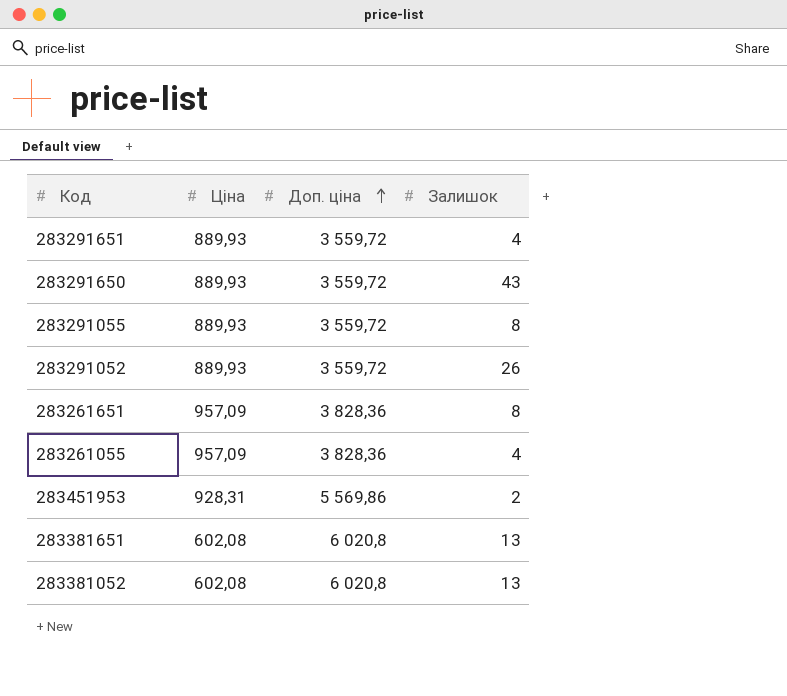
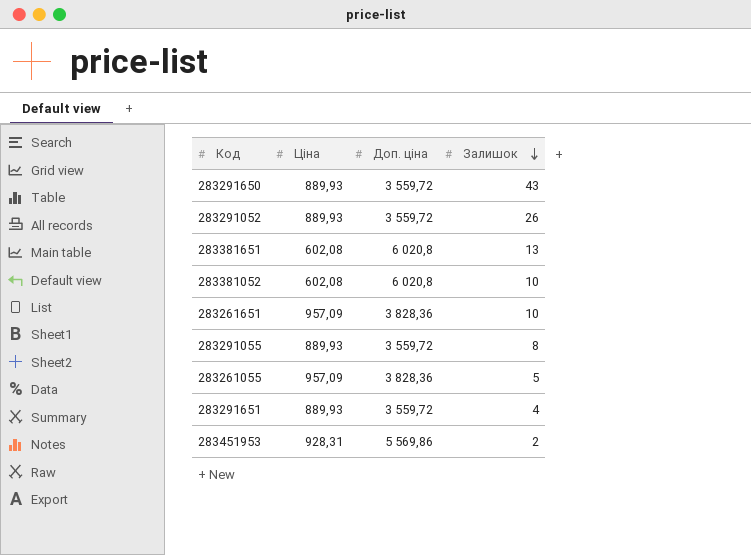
row order: Доп. ціна ascending -> Залишок descending
283381052 | Залишок: 13 -> 10
283261651 | Залишок: 8 -> 10
283261055 | Залишок: 4 -> 5

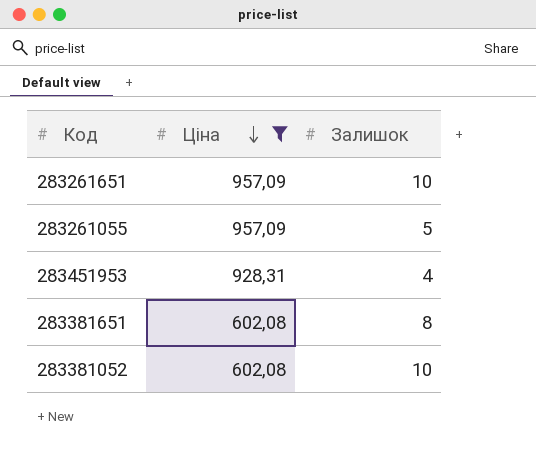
filter: none -> Ціна != 889,93
row order: Залишок descending -> Ціна descending
column Доп. ціна | position: 3 -> none
283451953 | Залишок: 2 -> 4
283381651 | Залишок: 13 -> 8

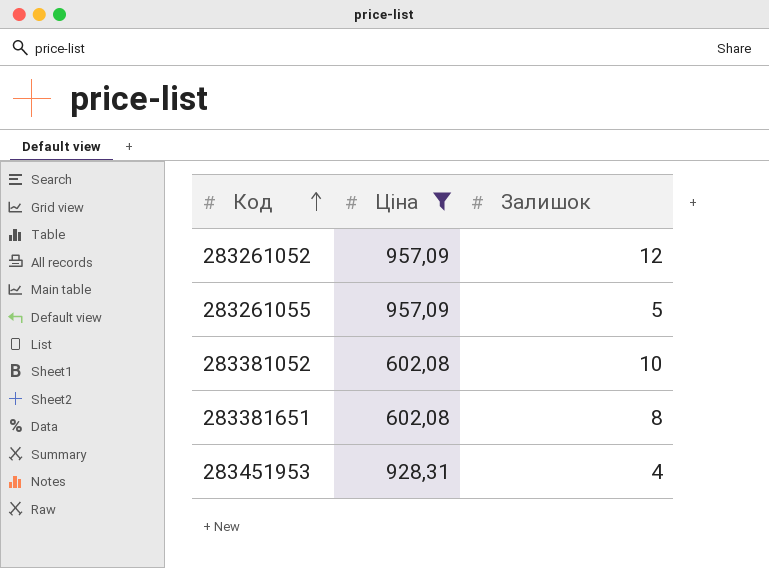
row order: Ціна descending -> Код ascending
row 283261651: 957,09 | 10 -> none
row 283261052: none -> 957,09 | 12

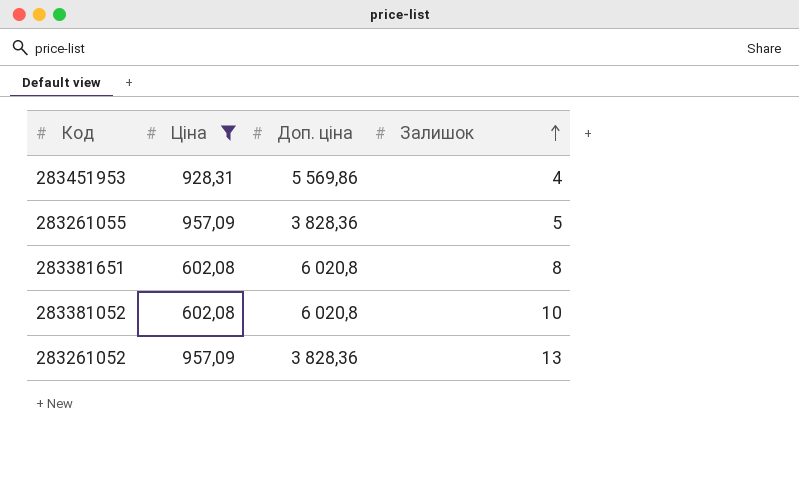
row order: Код ascending -> Залишок ascending
column Доп. ціна | position: none -> 3
283261052 | Залишок: 12 -> 13

